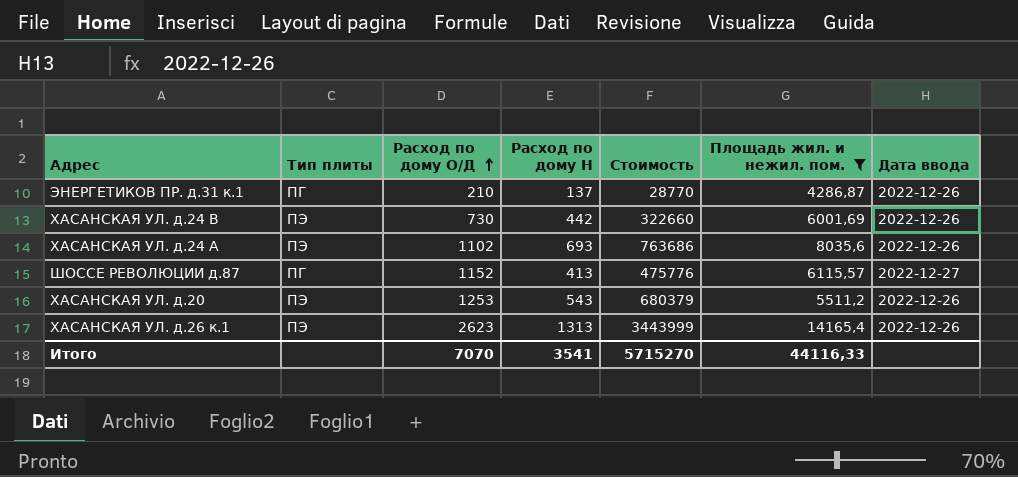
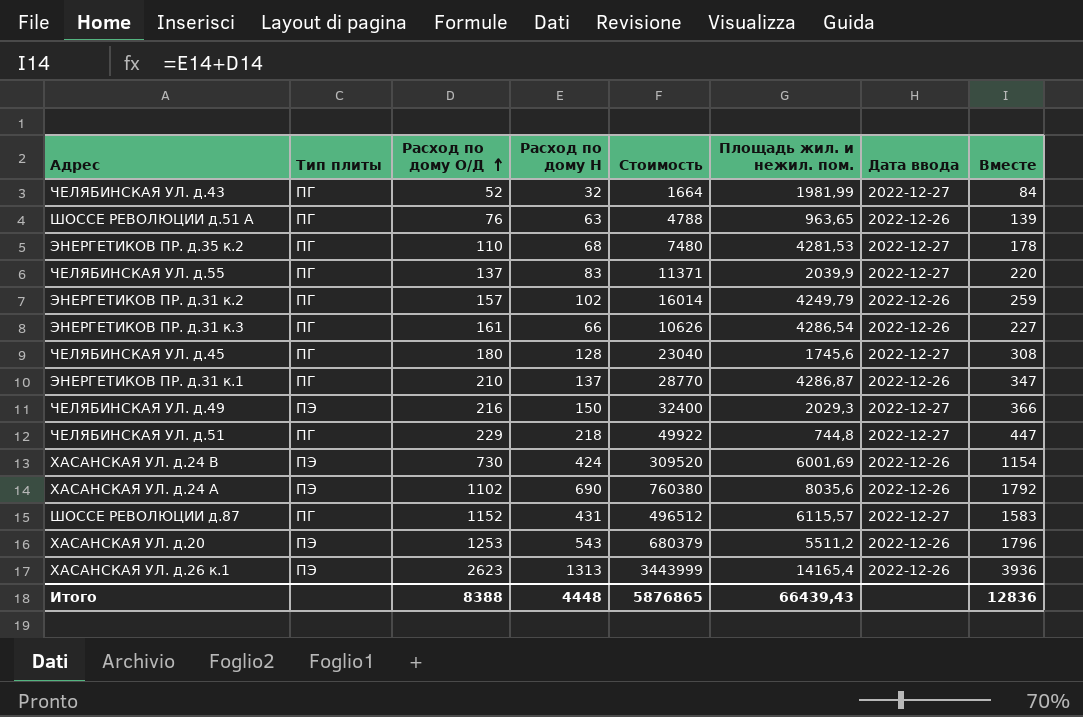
filter: Площадь жил. и нежил. пом. >= 4286,87 -> none
column Вместе | formula: none -> [Расход по дому О/Д] + [Расход по дому Н]
ХАСАНСКАЯ УЛ. д.24 В | Расход по дому Н: 442 -> 424
ХАСАНСКАЯ УЛ. д.24 В | Стоимость: 322660 -> 309520
ХАСАНСКАЯ УЛ. д.24 А | Расход по дому Н: 693 -> 690
ХАСАНСКАЯ УЛ. д.24 А | Стоимость: 763686 -> 760380
ШОССЕ РЕВОЛЮЦИИ д.87 | Расход по дому Н: 413 -> 431
ШОССЕ РЕВОЛЮЦИИ д.87 | Стоимость: 475776 -> 496512
Итого | Расход по дому О/Д: 7070 -> 8388
Итого | Расход по дому Н: 3541 -> 4448
Итого | Стоимость: 5715270 -> 5876865
Итого | Площадь жил. и нежил. пом.: 44116,33 -> 66439,43

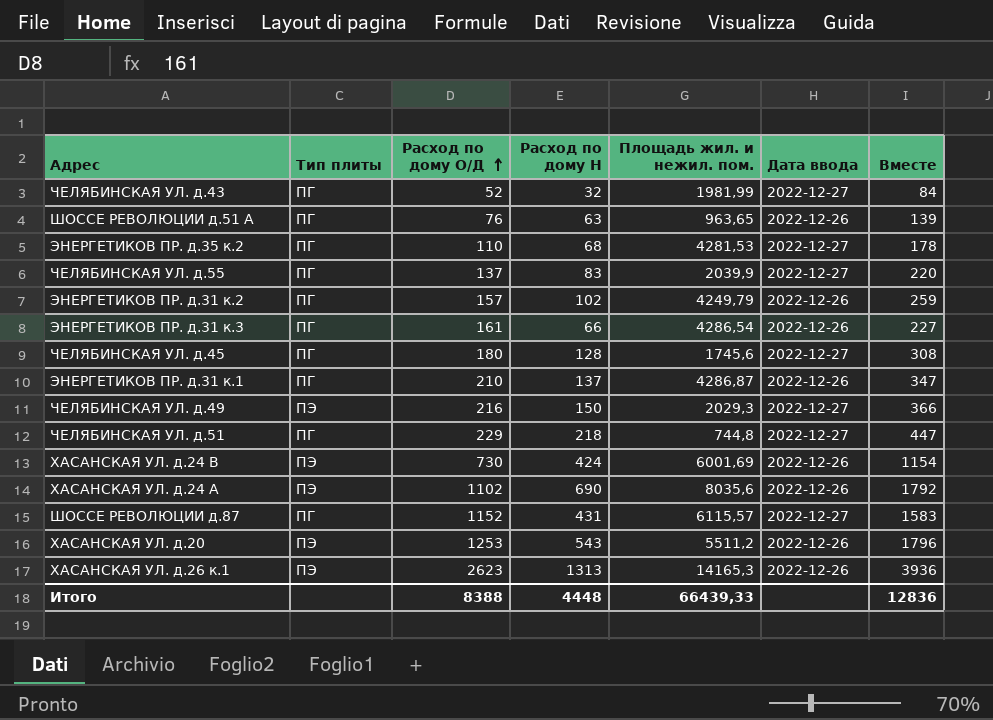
column Стоимость | formula: [Расход по дому О/Д] * [Расход по дому Н] -> none
ХАСАНСКАЯ УЛ. д.26 к.1 | Площадь жил. и нежил. пом.: 14165,4 -> 14165,3
Итого | Площадь жил. и нежил. пом.: 66439,43 -> 66439,33

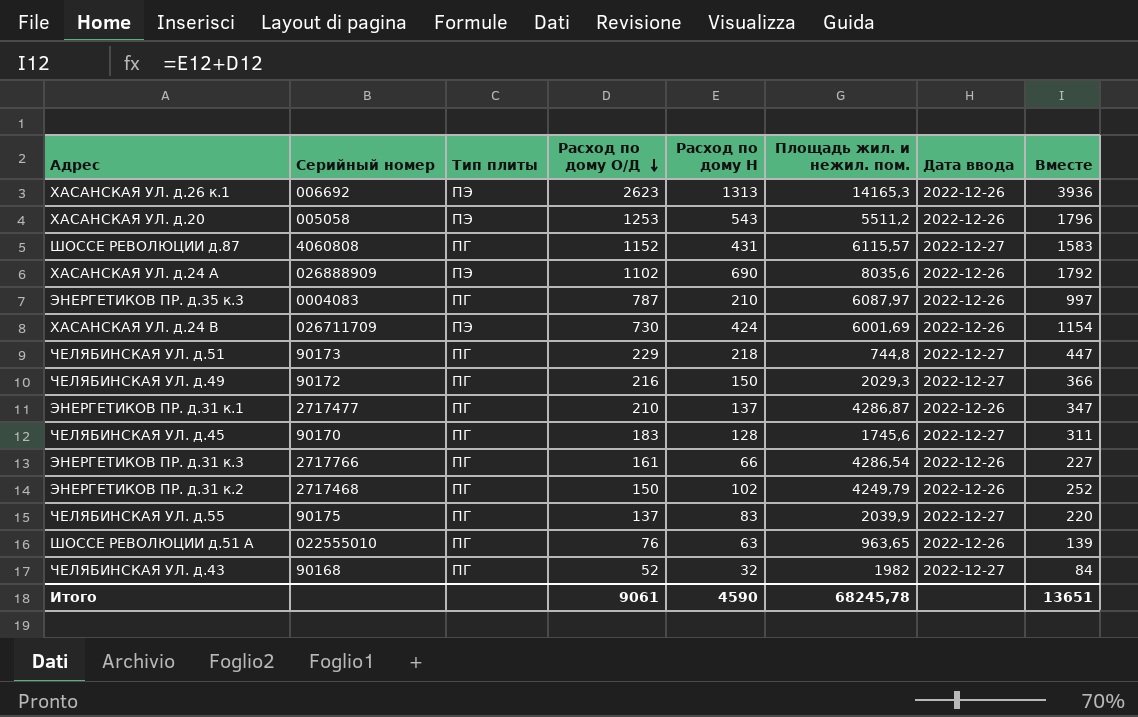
row order: Расход по дому О/Д ascending -> Расход по дому О/Д descending
column Серийный номер | position: none -> 2
row ЭНЕРГЕТИКОВ ПР. д.35 к.2: ПГ | 110 | 68 | 4281,53 | 2022-12-27 | 178 -> none
row ЭНЕРГЕТИКОВ ПР. д.35 к.3: none -> 0004083 | ПГ | 787 | 210 | 6087,97 | 2022-12-26 | 997
ЧЕЛЯБИНСКАЯ УЛ. д.49 | Тип плиты: ПЭ -> ПГ
ЧЕЛЯБИНСКАЯ УЛ. д.45 | Расход по дому О/Д: 180 -> 183
ЧЕЛЯБИНСКАЯ УЛ. д.45 | Вместе: 308 -> 311
ЭНЕРГЕТИКОВ ПР. д.31 к.2 | Расход по дому О/Д: 157 -> 150
ЭНЕРГЕТИКОВ ПР. д.31 к.2 | Вместе: 259 -> 252
ЧЕЛЯБИНСКАЯ УЛ. д.43 | Площадь жил. и нежил. пом.: 1981,99 -> 1982
Итого | Расход по дому О/Д: 8388 -> 9061
Итого | Расход по дому Н: 4448 -> 4590
Итого | Площадь жил. и нежил. пом.: 66439,33 -> 68245,78
Итого | Вместе: 12836 -> 13651

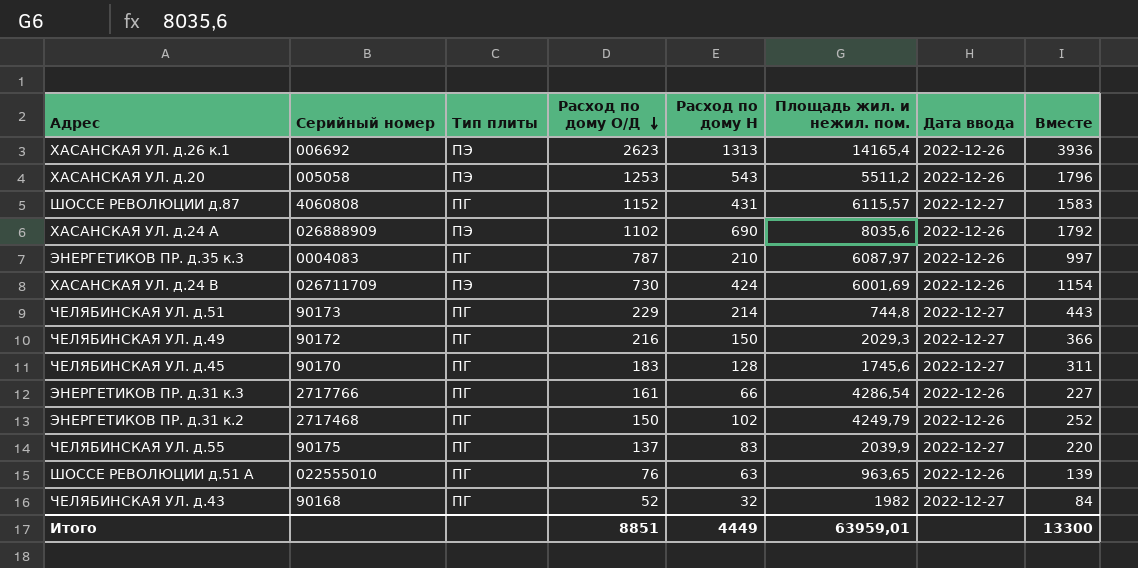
row ЭНЕРГЕТИКОВ ПР. д.31 к.1: 2717477 | ПГ | 210 | 137 | 4286,87 | 2022-12-26 | 347 -> none
ХАСАНСКАЯ УЛ. д.26 к.1 | Площадь жил. и нежил. пом.: 14165,3 -> 14165,4
ЧЕЛЯБИНСКАЯ УЛ. д.51 | Расход по дому Н: 218 -> 214
ЧЕЛЯБИНСКАЯ УЛ. д.51 | Вместе: 447 -> 443
Итого | Расход по дому О/Д: 9061 -> 8851
Итого | Расход по дому Н: 4590 -> 4449
Итого | Площадь жил. и нежил. пом.: 68245,78 -> 63959,01
Итого | Вместе: 13651 -> 13300

